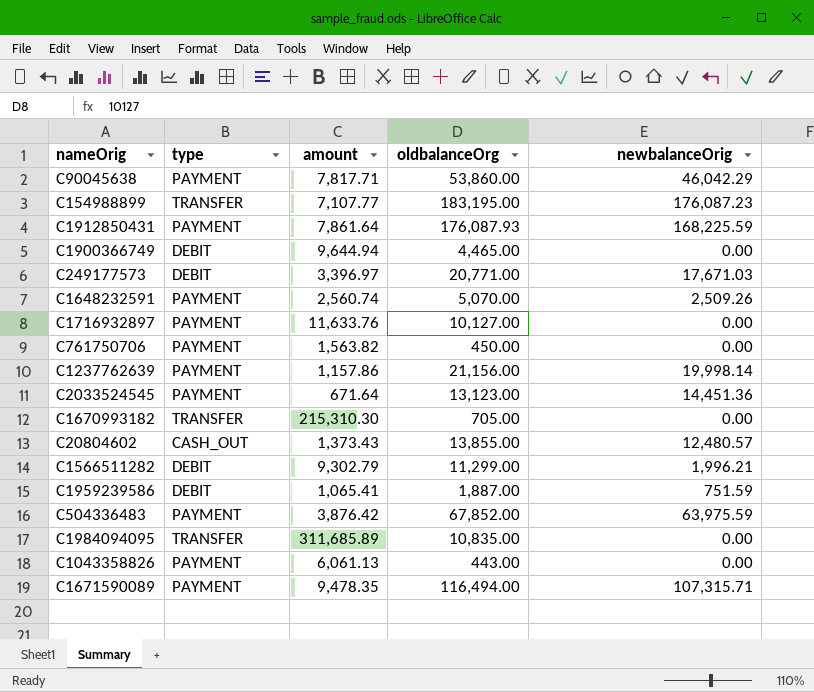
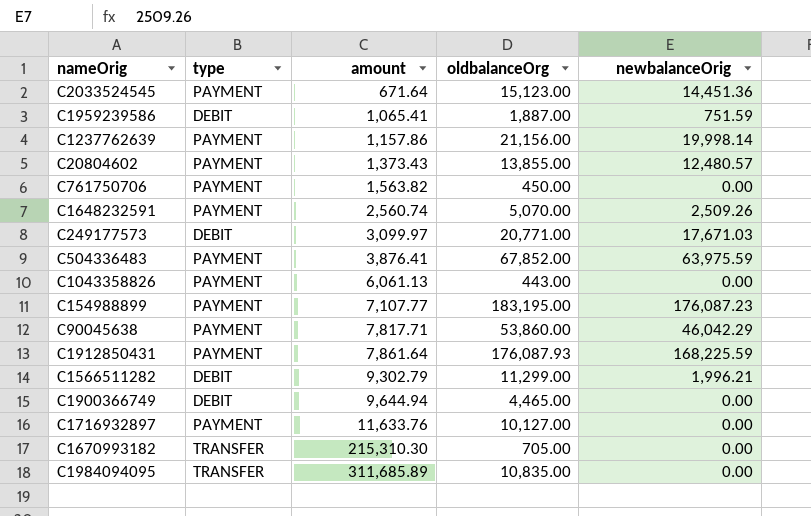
row order: none -> amount ascending
row C1671590089: PAYMENT | 9,478.35 | 116,494.00 | 107,315.71 -> none
C2033524545 | oldbalanceOrg: 13,123.00 -> 15,123.00
C20804602 | type: CASH_OUT -> PAYMENT
C249177573 | amount: 3,396.97 -> 3,099.97
C504336483 | amount: 3,876.42 -> 3,876.41
C154988899 | type: TRANSFER -> PAYMENT

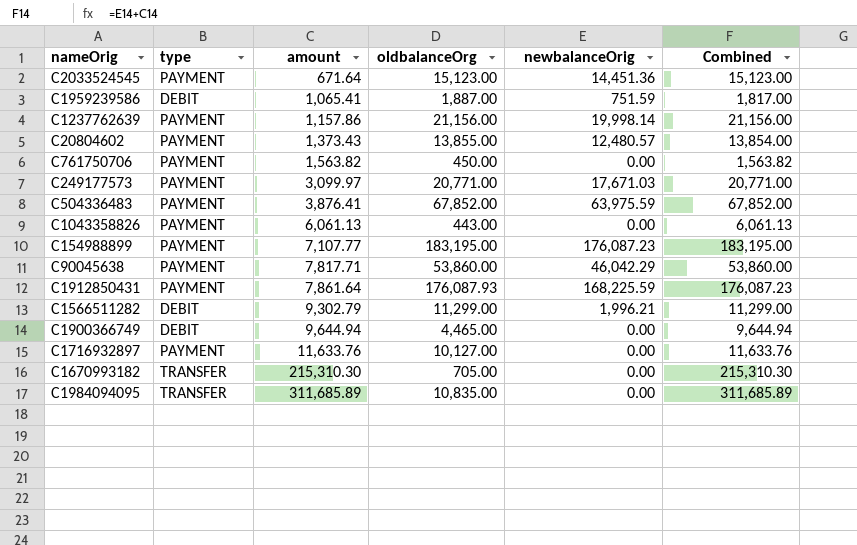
column Combined | formula: none -> [amount] + [newbalanceOrig]
row C1648232591: PAYMENT | 2,560.74 | 5,070.00 | 2,509.26 -> none
C249177573 | type: DEBIT -> PAYMENT

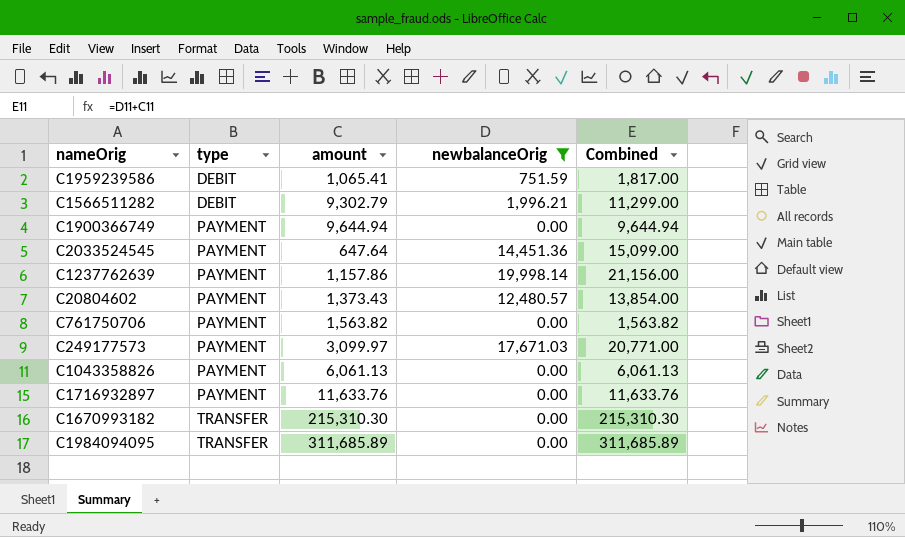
filter: none -> newbalanceOrig <= 19,998.14
row order: amount ascending -> type ascending
column oldbalanceOrg | position: 4 -> none
C1900366749 | type: DEBIT -> PAYMENT
C2033524545 | amount: 671.64 -> 647.64
C2033524545 | Combined: 15,123.00 -> 15,099.00

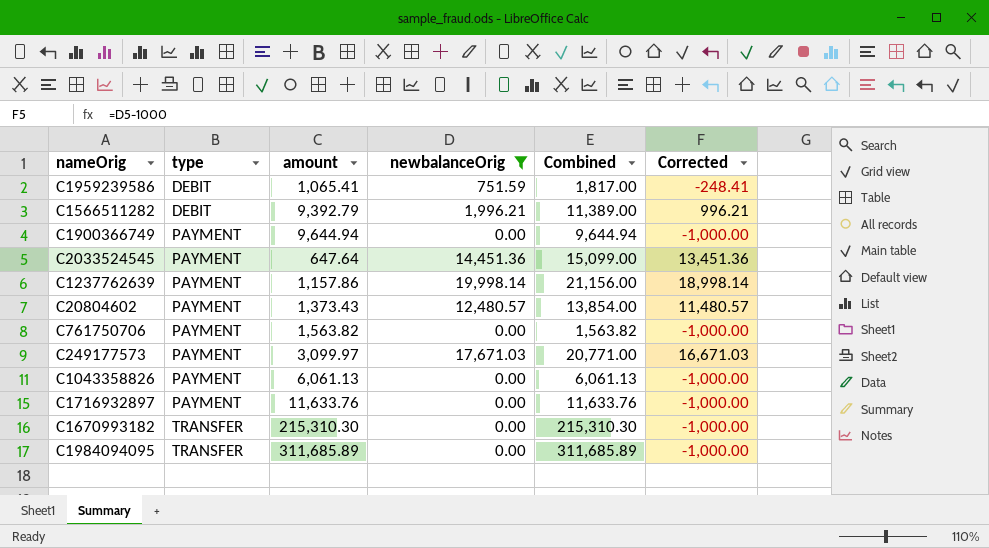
column Corrected | formula: none -> [newbalanceOrig] - 1000
C1566511282 | amount: 9,302.79 -> 9,392.79
C1566511282 | Combined: 11,299.00 -> 11,389.00

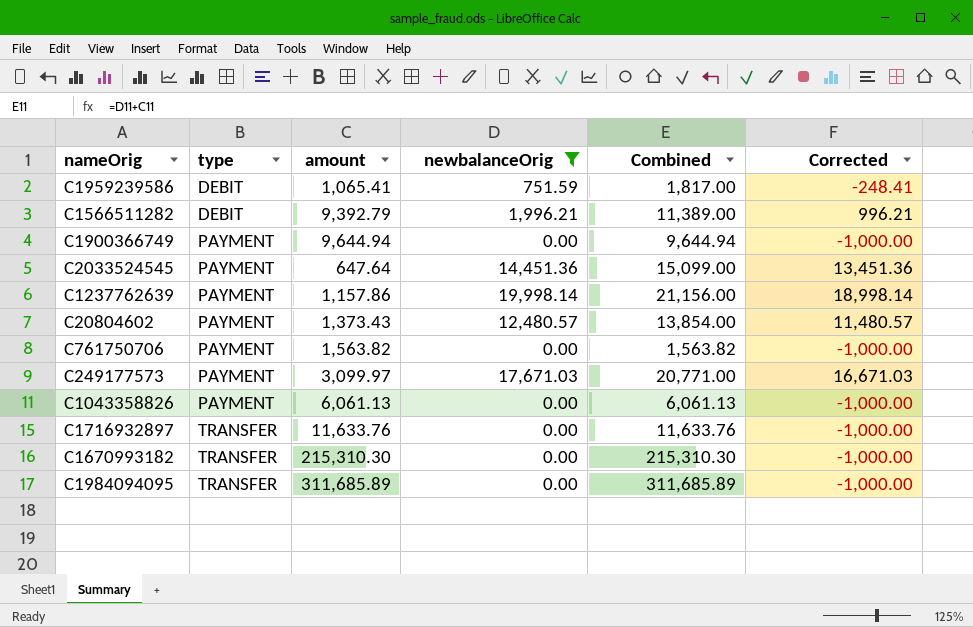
C1716932897 | type: PAYMENT -> TRANSFER

